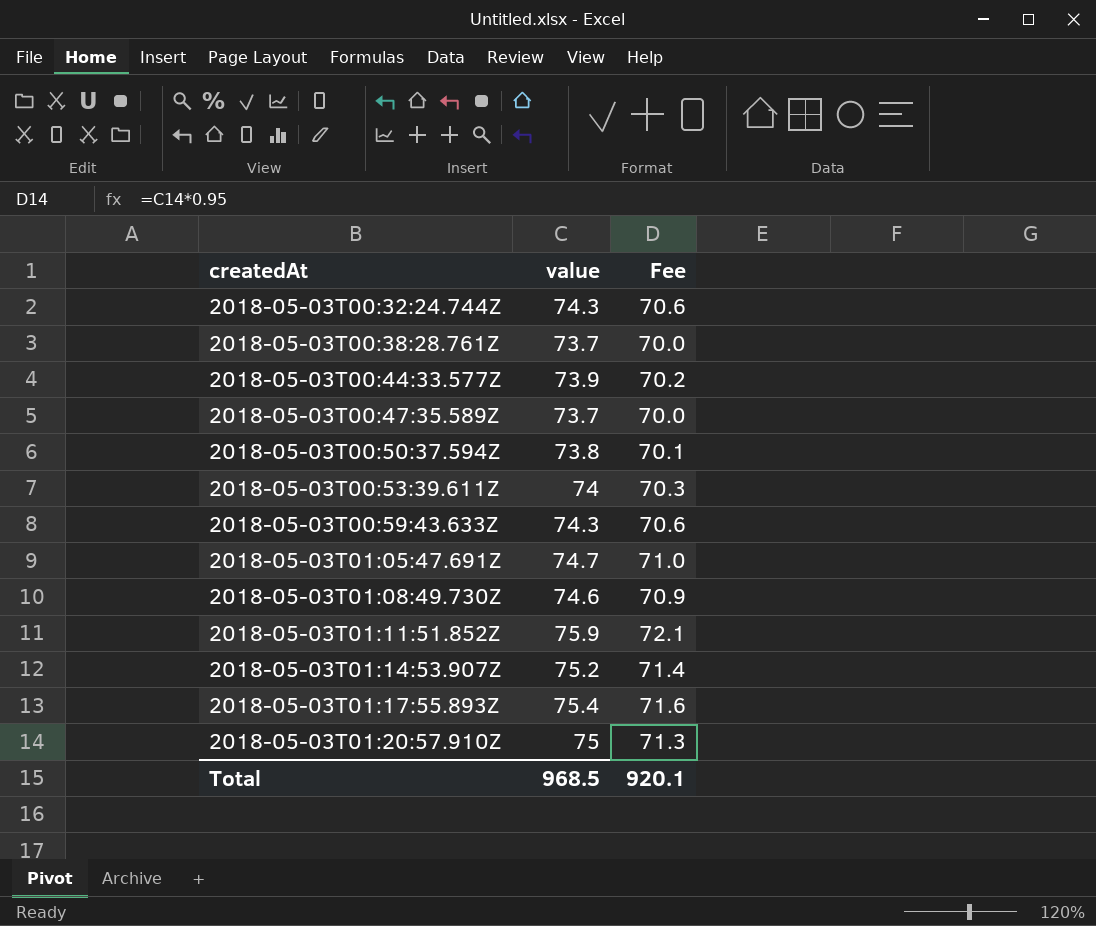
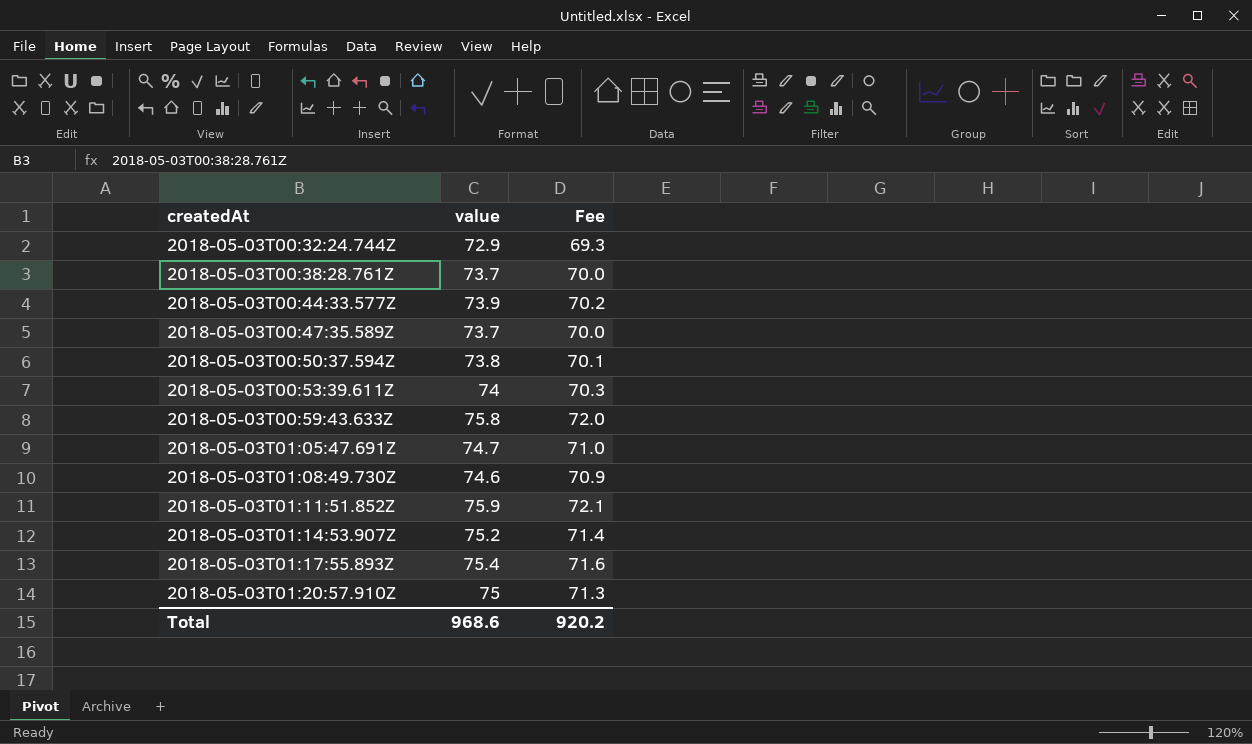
2018-05-03T00:32:24.744Z | value: 74.3 -> 72.9
2018-05-03T00:32:24.744Z | Fee: 70.6 -> 69.3
2018-05-03T00:59:43.633Z | value: 74.3 -> 75.8
2018-05-03T00:59:43.633Z | Fee: 70.6 -> 72.0
Total | value: 968.5 -> 968.6
Total | Fee: 920.1 -> 920.2

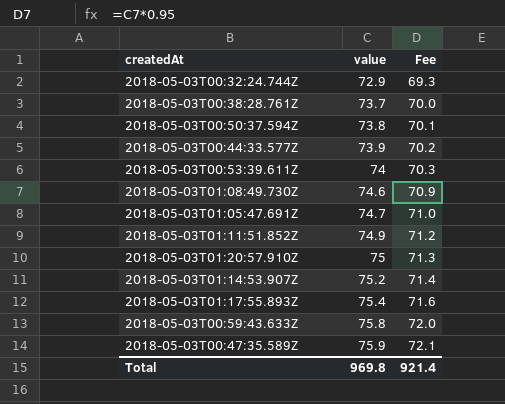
row order: createdAt ascending -> value ascending
2018-05-03T01:11:51.852Z | value: 75.9 -> 74.9
2018-05-03T01:11:51.852Z | Fee: 72.1 -> 71.2
2018-05-03T00:47:35.589Z | value: 73.7 -> 75.9
2018-05-03T00:47:35.589Z | Fee: 70.0 -> 72.1
Total | value: 968.6 -> 969.8
Total | Fee: 920.2 -> 921.4

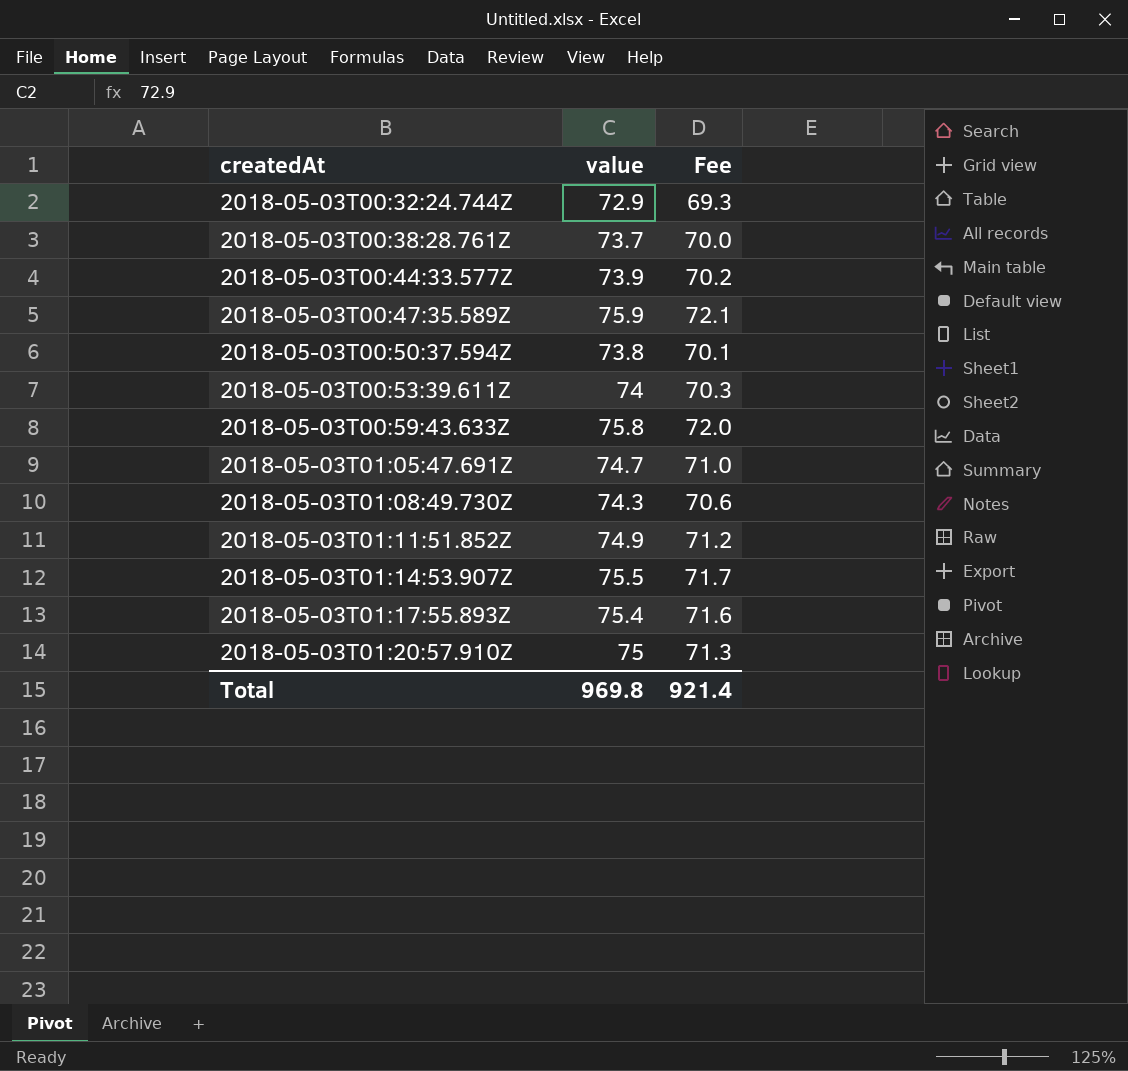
row order: value ascending -> createdAt ascending
2018-05-03T01:08:49.730Z | value: 74.6 -> 74.3
2018-05-03T01:08:49.730Z | Fee: 70.9 -> 70.6
2018-05-03T01:14:53.907Z | value: 75.2 -> 75.5
2018-05-03T01:14:53.907Z | Fee: 71.4 -> 71.7

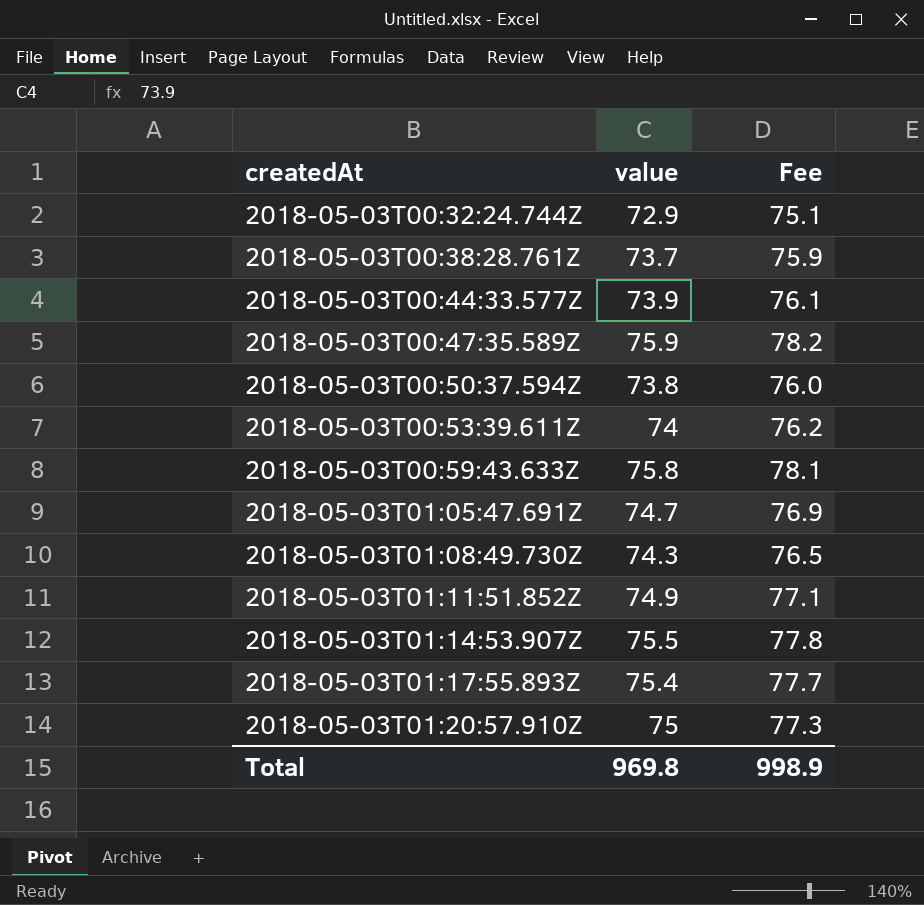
column Fee | formula: [value] * 0.95 -> [value] * 1.03
Total | Fee: 921.4 -> 998.9

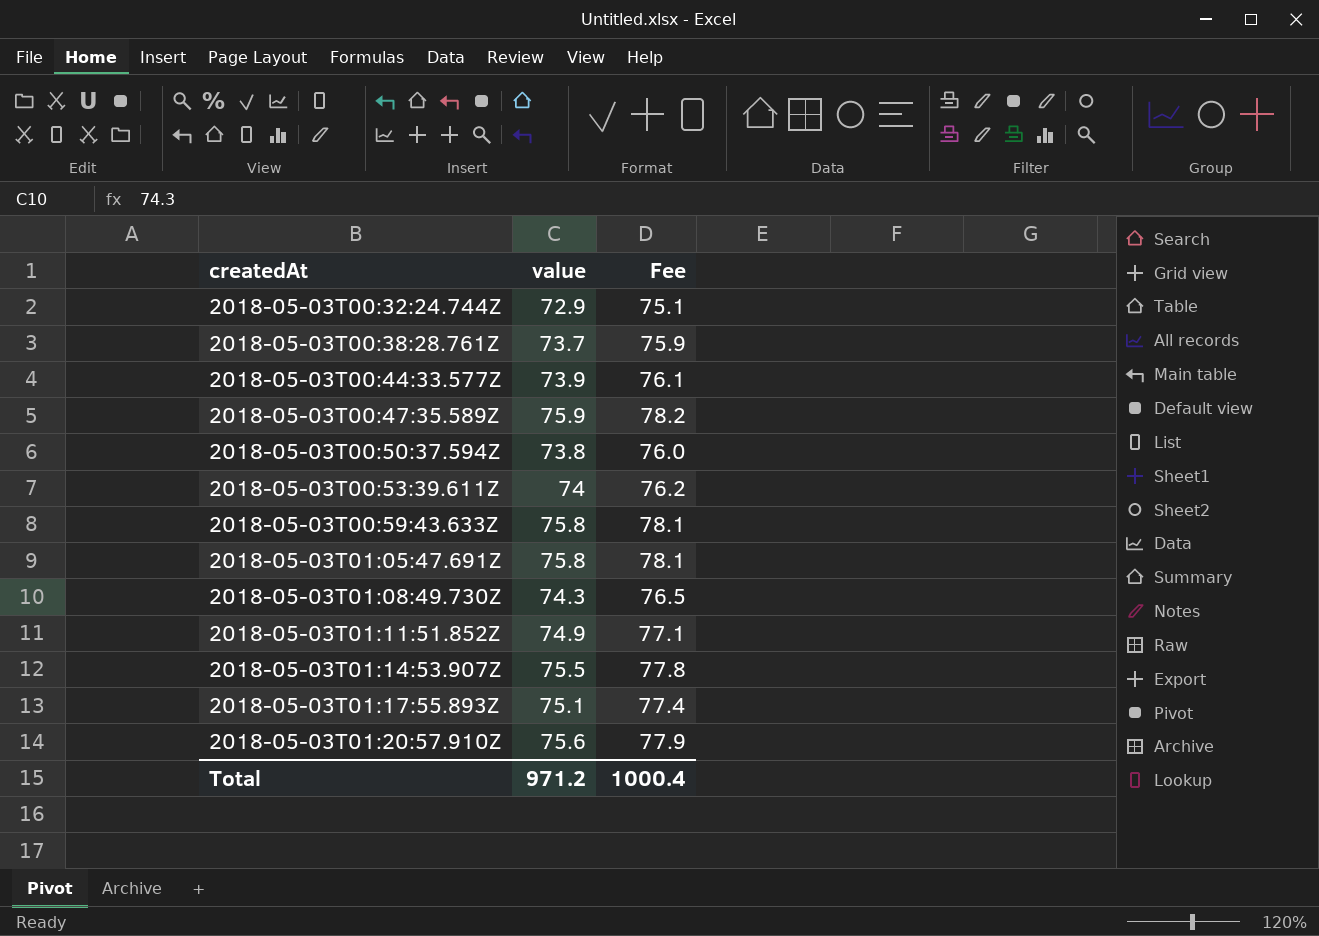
2018-05-03T01:05:47.691Z | value: 74.7 -> 75.8
2018-05-03T01:05:47.691Z | Fee: 76.9 -> 78.1
2018-05-03T01:17:55.893Z | value: 75.4 -> 75.1
2018-05-03T01:17:55.893Z | Fee: 77.7 -> 77.4
2018-05-03T01:20:57.910Z | value: 75 -> 75.6
2018-05-03T01:20:57.910Z | Fee: 77.3 -> 77.9
Total | value: 969.8 -> 971.2
Total | Fee: 998.9 -> 1000.4

